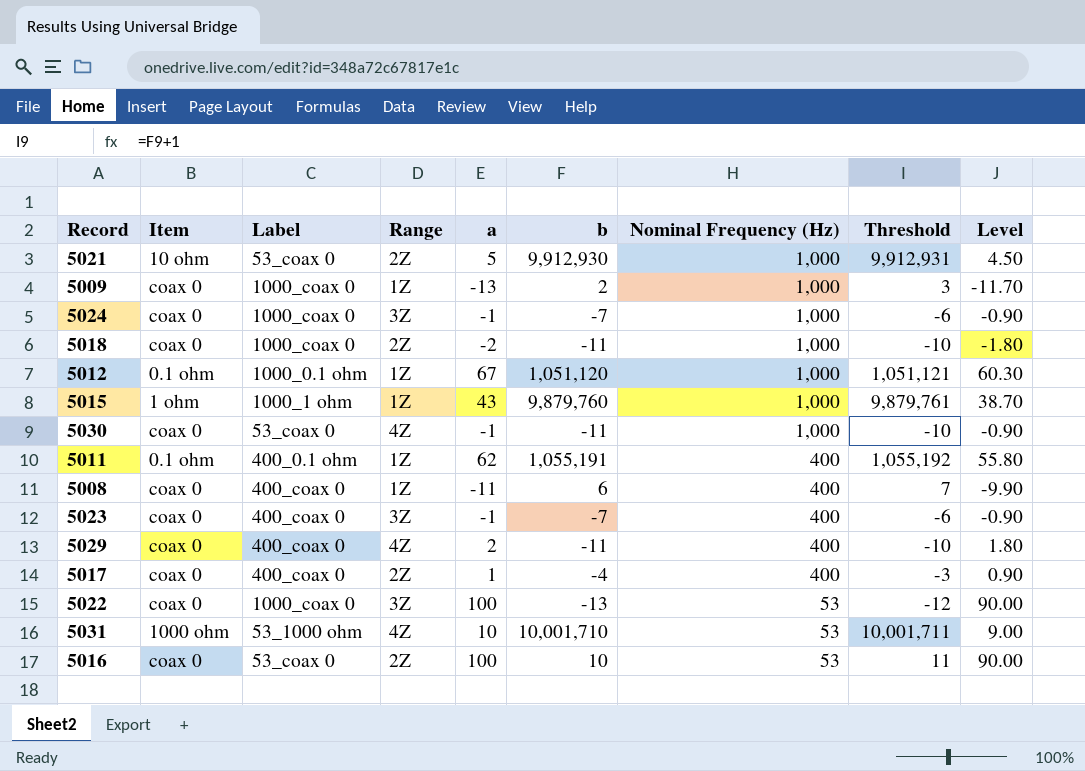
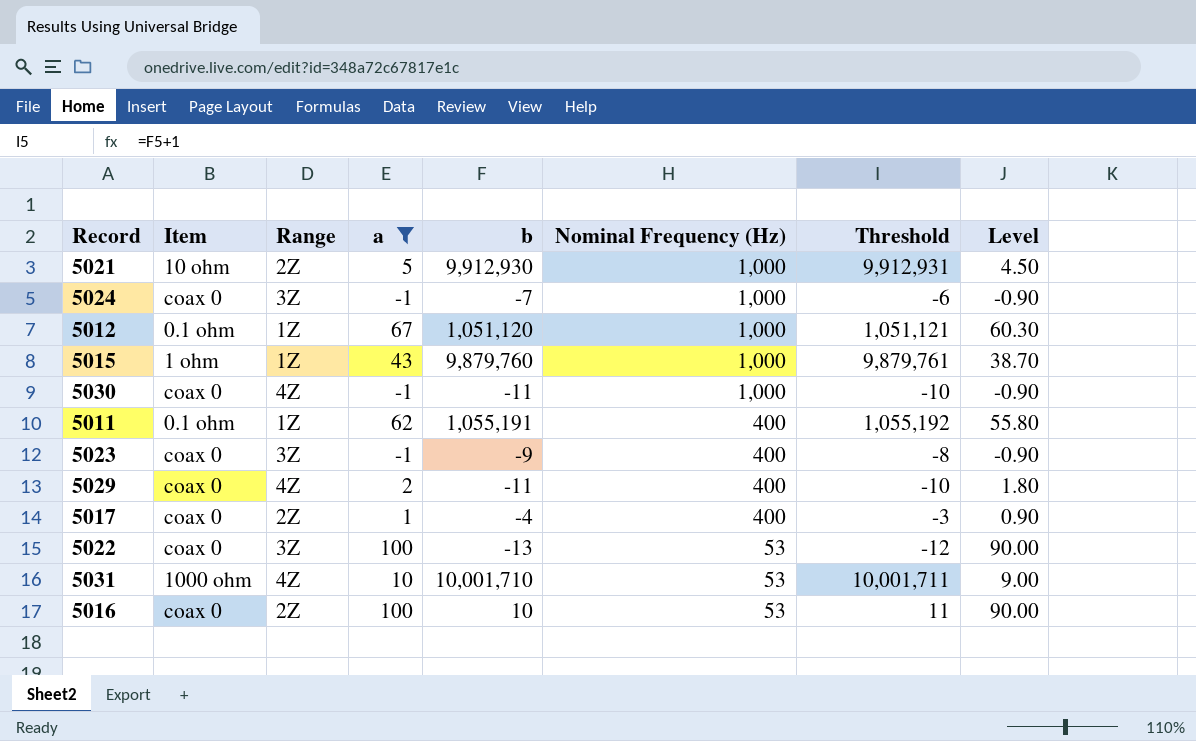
filter: none -> a >= -1
column Label | position: 3 -> none
5023 | b: -7 -> -9
5023 | Threshold: -6 -> -8

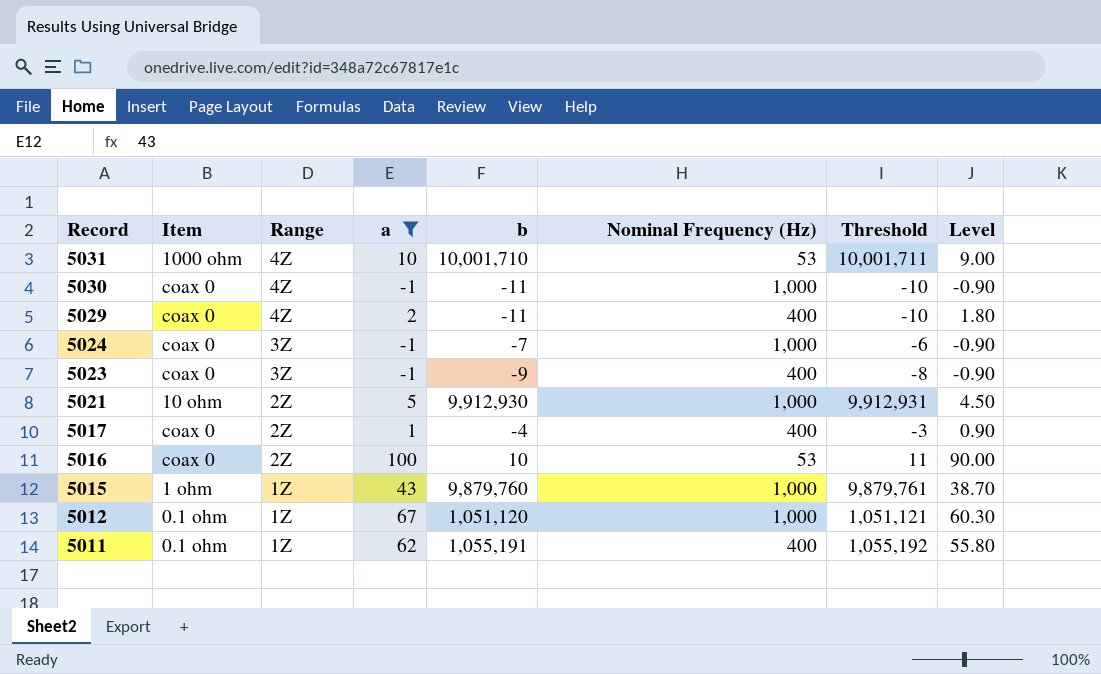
row order: Nominal Frequency (Hz) descending -> Record descending
row 5022: coax 0 | 3Z | 100 | -13 | 53 | -12 | 90.00 -> none

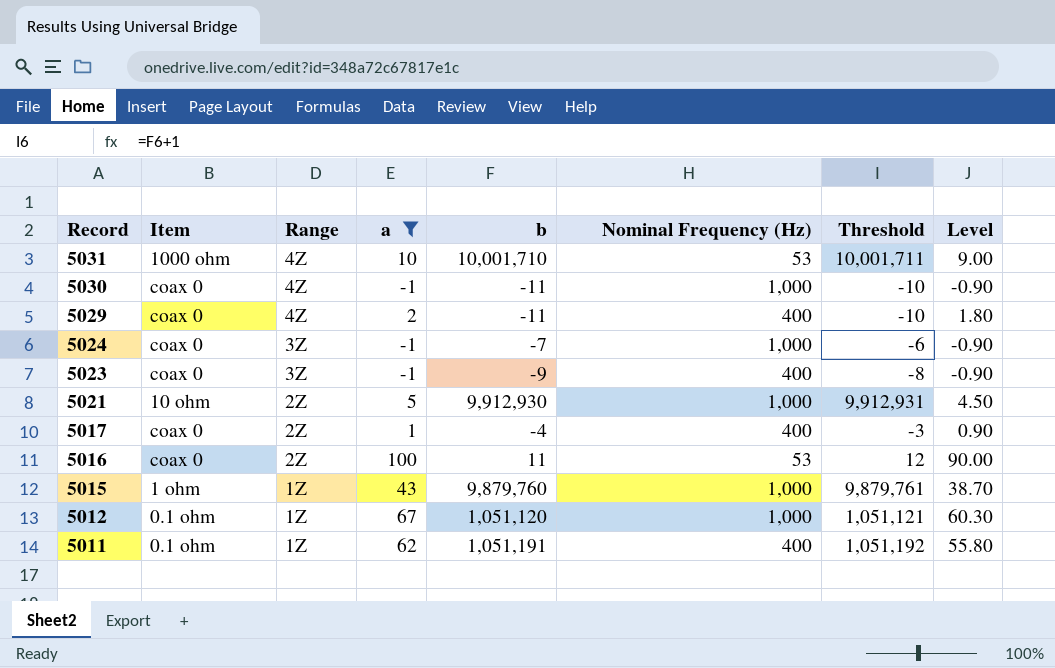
5016 | b: 10 -> 11
5016 | Threshold: 11 -> 12
5011 | b: 1,055,191 -> 1,051,191
5011 | Threshold: 1,055,192 -> 1,051,192

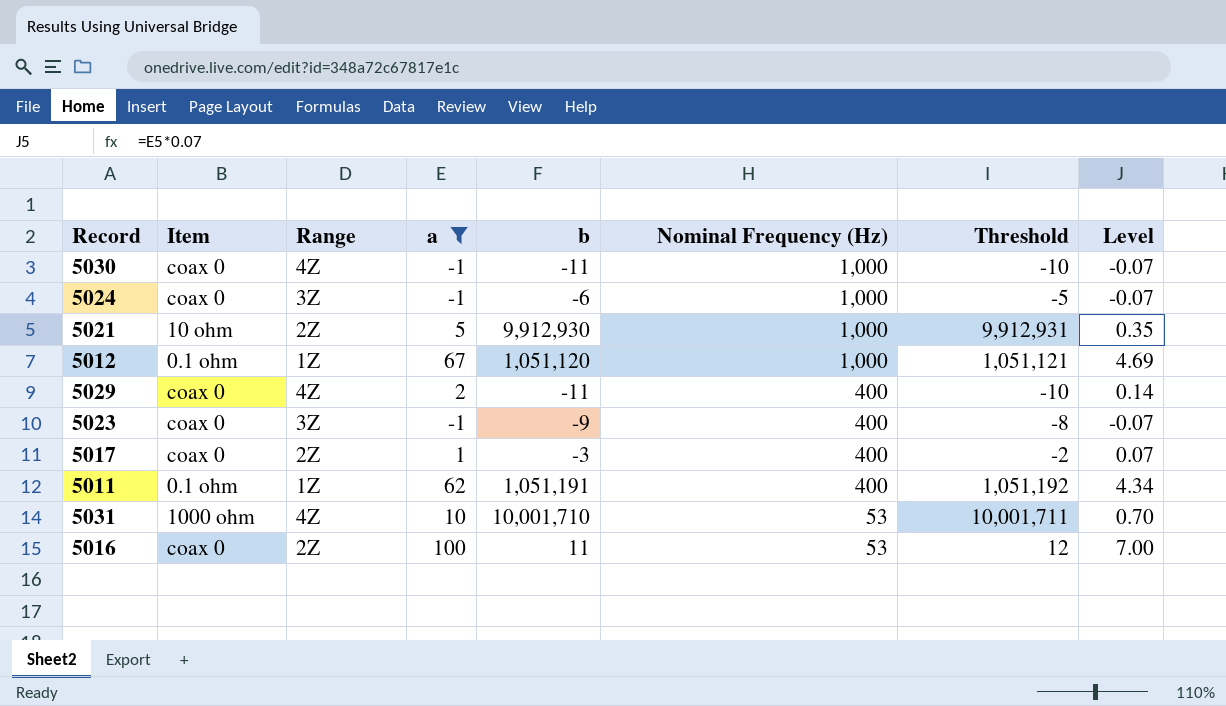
row order: Record descending -> Nominal Frequency (Hz) descending
column Level | formula: [a] * 0.9 -> [a] * 0.07
row 5015: 1 ohm | 1Z | 43 | 9,879,760 | 1,000 | 9,879,761 | 38.70 -> none
5024 | b: -7 -> -6
5024 | Threshold: -6 -> -5
5017 | b: -4 -> -3
5017 | Threshold: -3 -> -2

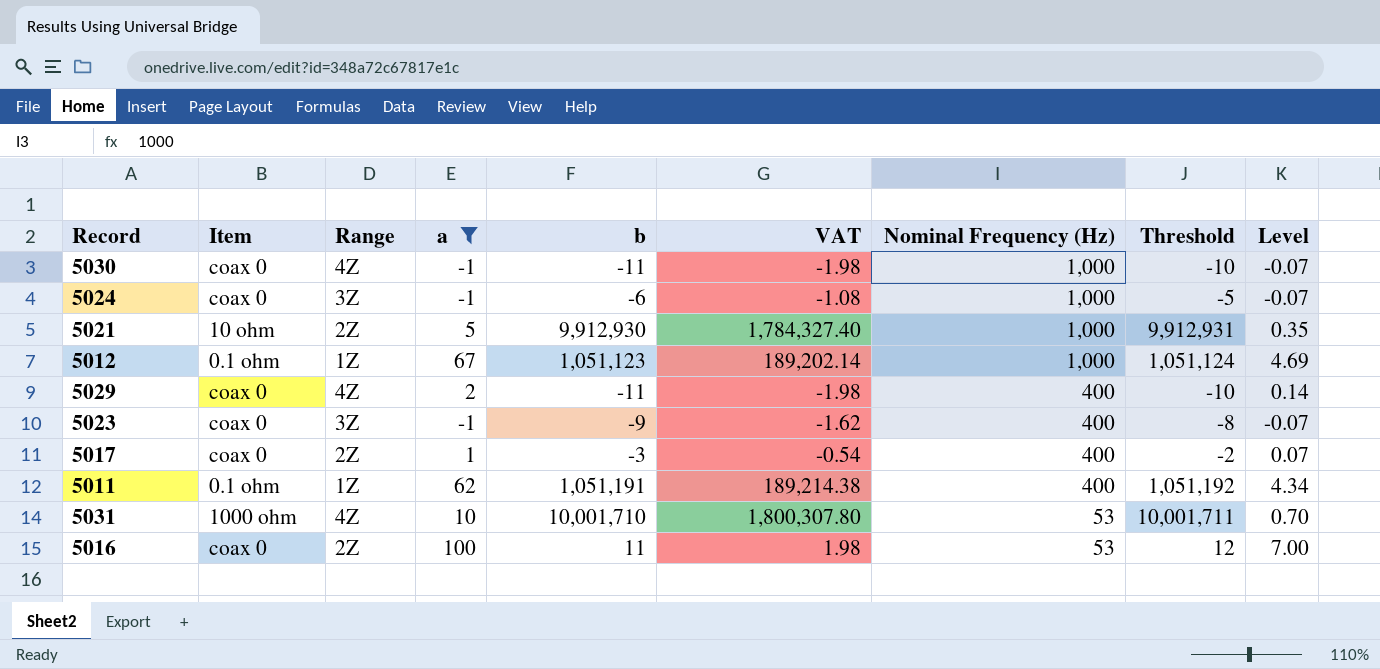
column VAT | formula: none -> [b] * 0.18
5012 | b: 1,051,120 -> 1,051,123
5012 | Threshold: 1,051,121 -> 1,051,124

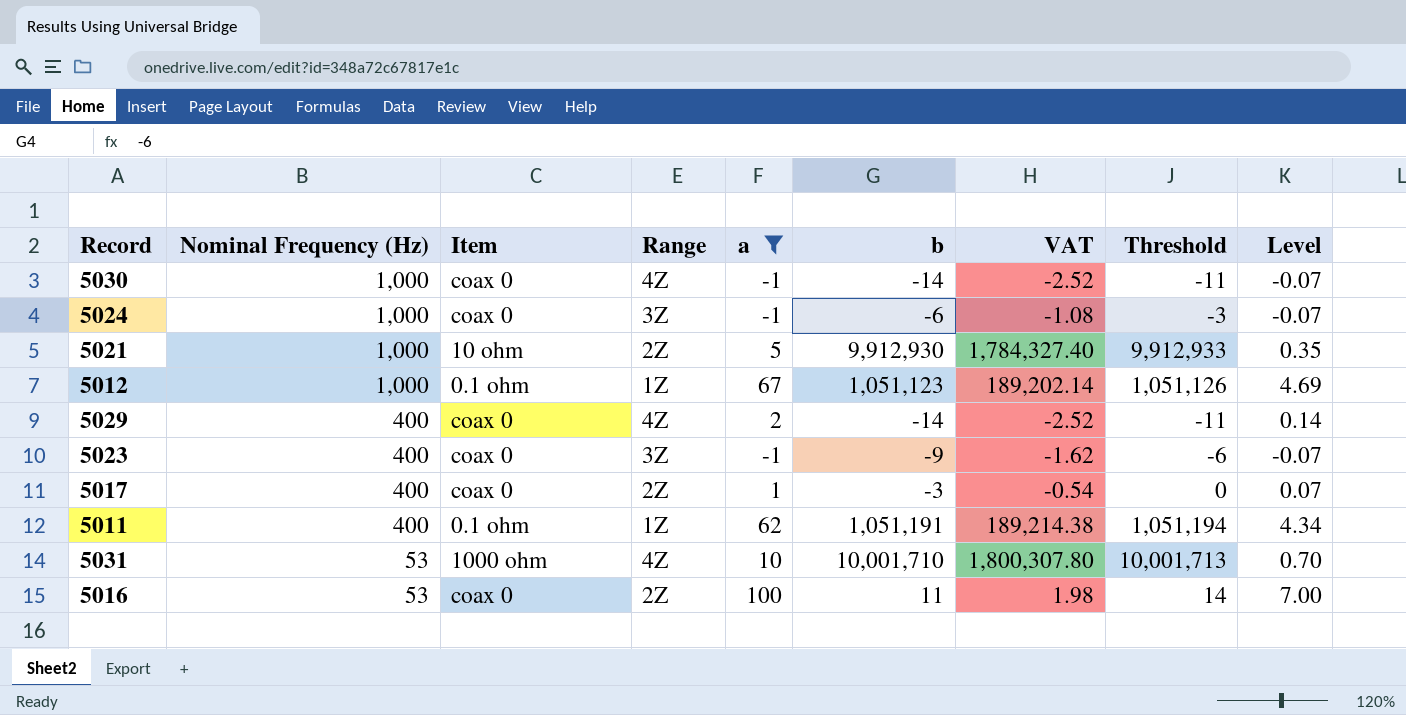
column Nominal Frequency (Hz) | position: 7 -> 2
column Threshold | formula: [b] + 1 -> [b] + 3
5030 | b: -11 -> -14
5030 | VAT: -1.98 -> -2.52
5029 | b: -11 -> -14
5029 | VAT: -1.98 -> -2.52

